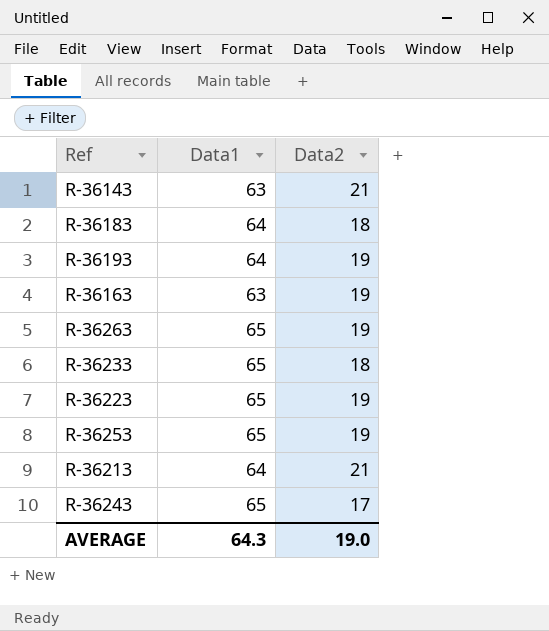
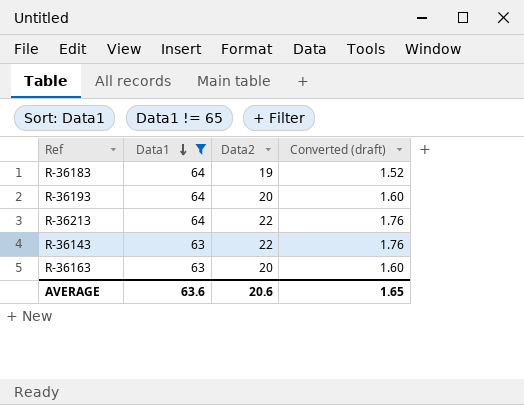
filter: none -> Data1 != 65
row order: none -> Data1 descending
column Converted (draft) | formula: none -> [Data2] * 0.08
R-36183 | Data2: 18 -> 19
R-36193 | Data2: 19 -> 20
R-36213 | Data2: 21 -> 22
R-36143 | Data2: 21 -> 22
R-36163 | Data2: 19 -> 20
AVERAGE | Data1: 64.3 -> 63.6
AVERAGE | Data2: 19.0 -> 20.6

